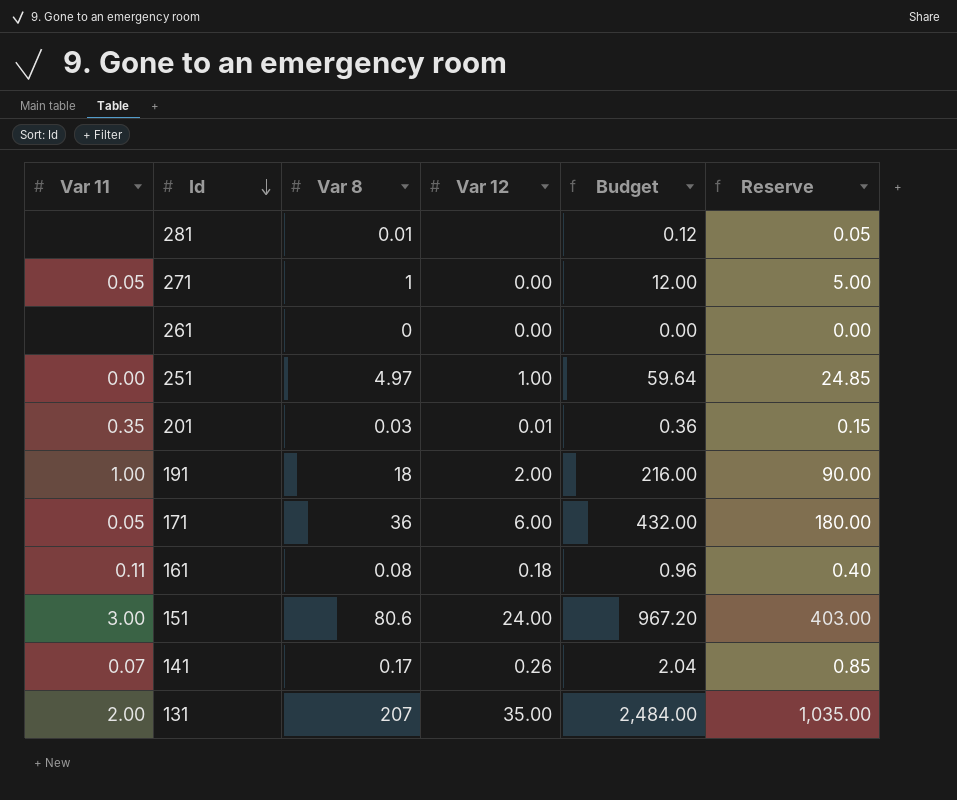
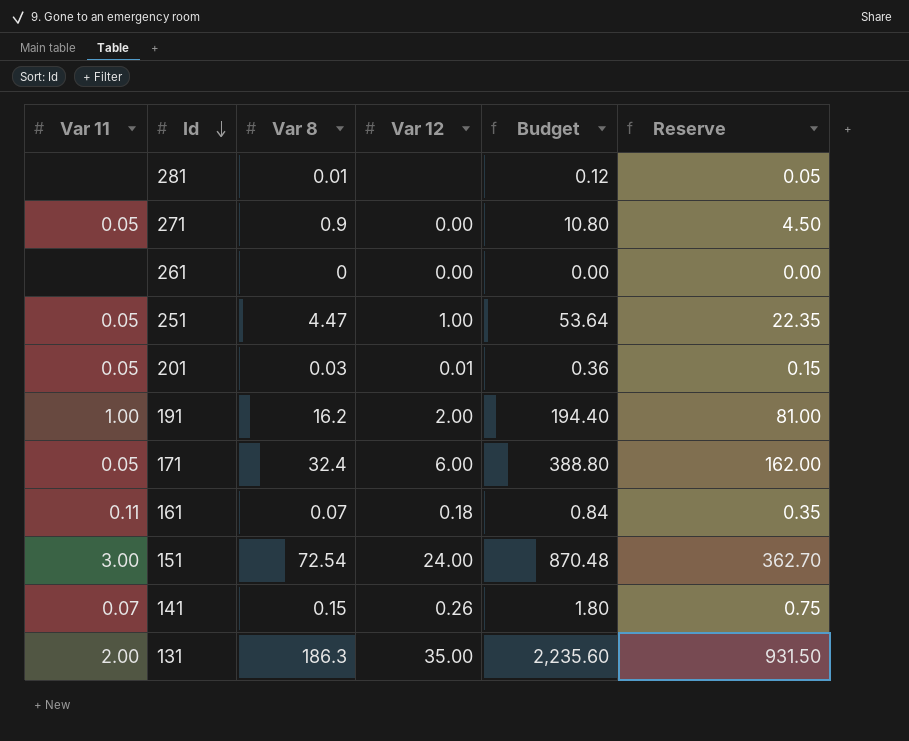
271 | Var 8: 1 -> 0.9
271 | Budget: 12.00 -> 10.80
271 | Reserve: 5.00 -> 4.50
251 | Var 11: 0.00 -> 0.05
251 | Var 8: 4.97 -> 4.47
251 | Budget: 59.64 -> 53.64
251 | Reserve: 24.85 -> 22.35
201 | Var 11: 0.35 -> 0.05
191 | Var 8: 18 -> 16.2
191 | Budget: 216.00 -> 194.40
191 | Reserve: 90.00 -> 81.00
171 | Var 8: 36 -> 32.4
171 | Budget: 432.00 -> 388.80
171 | Reserve: 180.00 -> 162.00
161 | Var 8: 0.08 -> 0.07
161 | Budget: 0.96 -> 0.84
161 | Reserve: 0.40 -> 0.35
151 | Var 8: 80.6 -> 72.54
151 | Budget: 967.20 -> 870.48
151 | Reserve: 403.00 -> 362.70
141 | Var 8: 0.17 -> 0.15
141 | Budget: 2.04 -> 1.80
141 | Reserve: 0.85 -> 0.75
131 | Var 8: 207 -> 186.3
131 | Budget: 2,484.00 -> 2,235.60
131 | Reserve: 1,035.00 -> 931.50

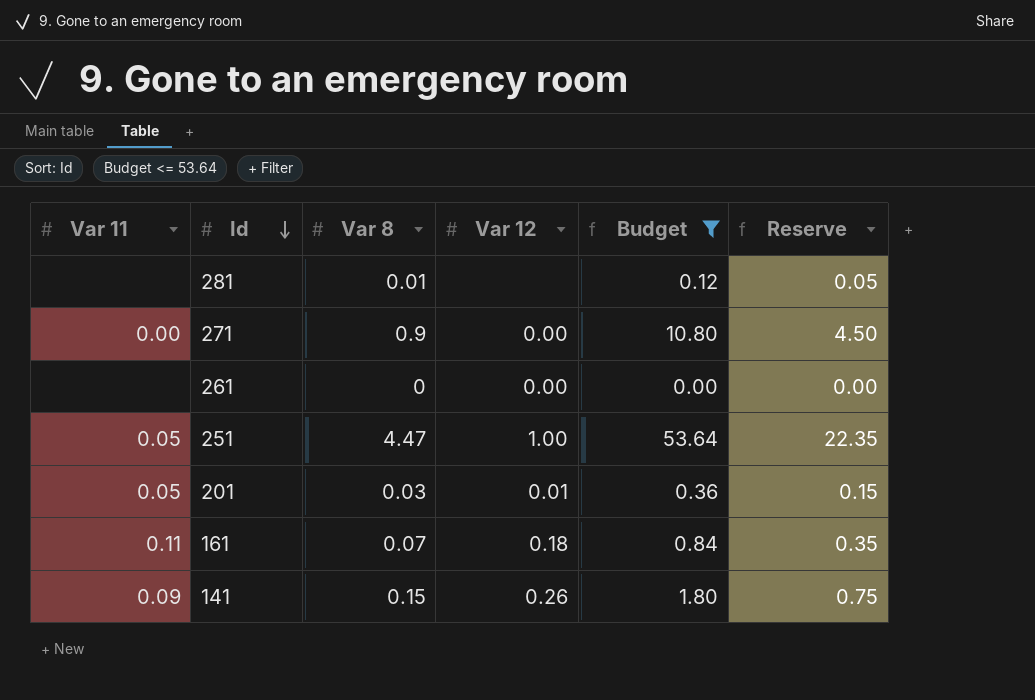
filter: none -> Budget <= 53.64
271 | Var 11: 0.05 -> 0.00
141 | Var 11: 0.07 -> 0.09

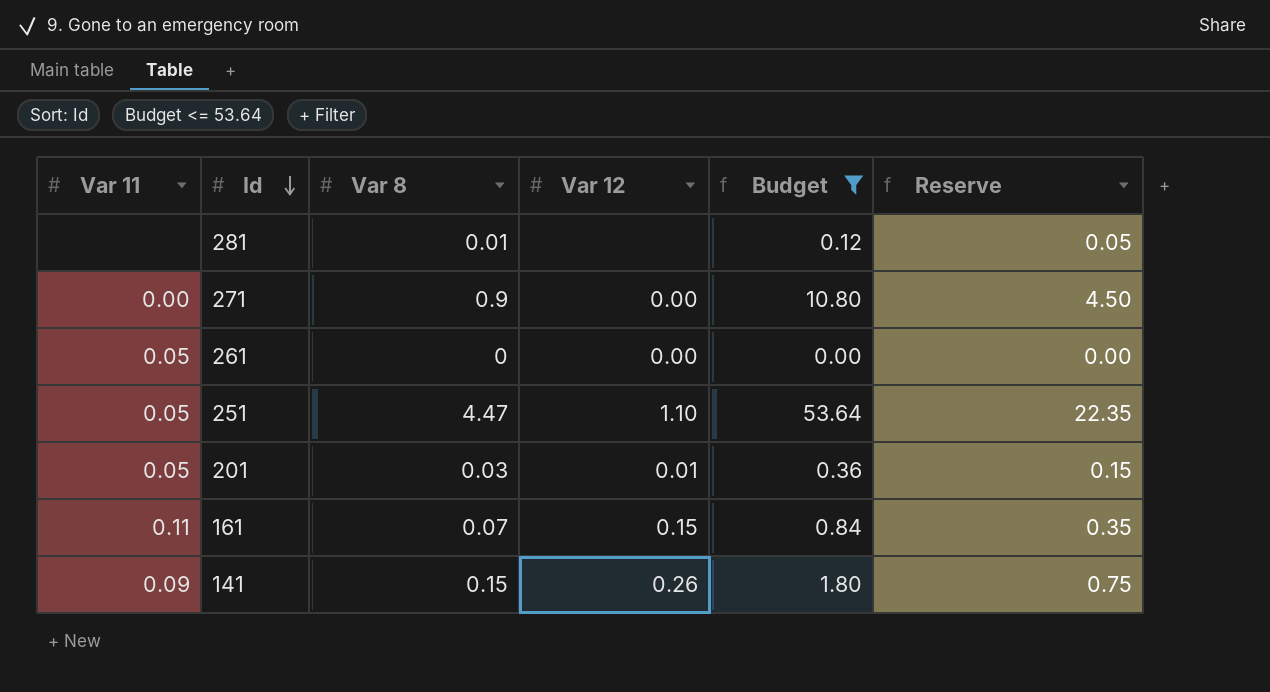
261 | Var 11: none -> 0.05
251 | Var 12: 1.00 -> 1.10
161 | Var 12: 0.18 -> 0.15

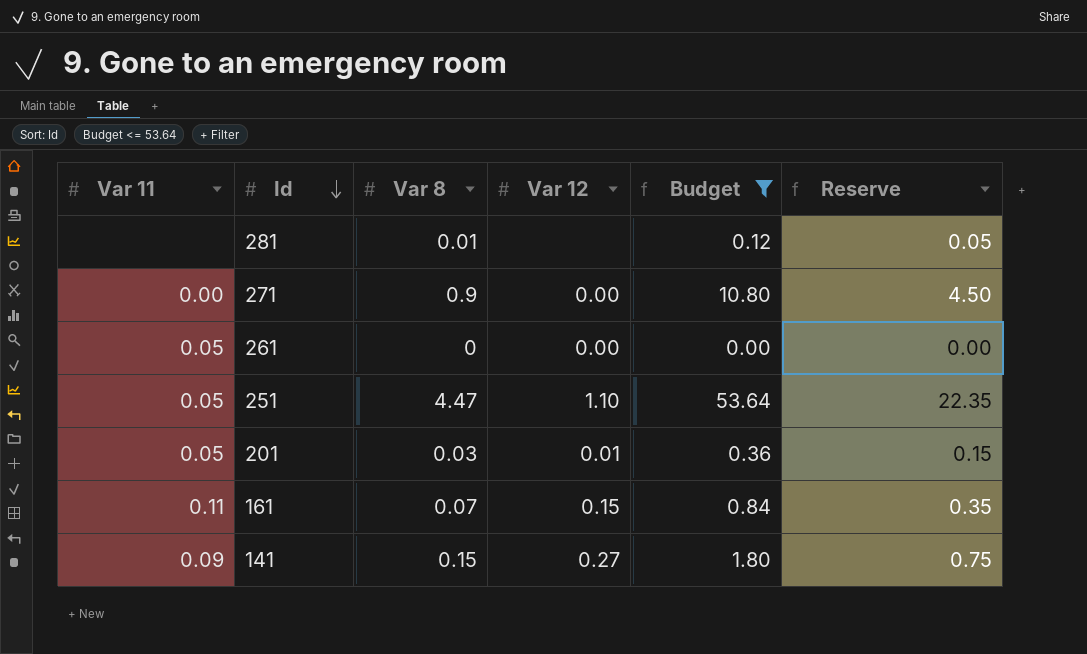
141 | Var 12: 0.26 -> 0.27

